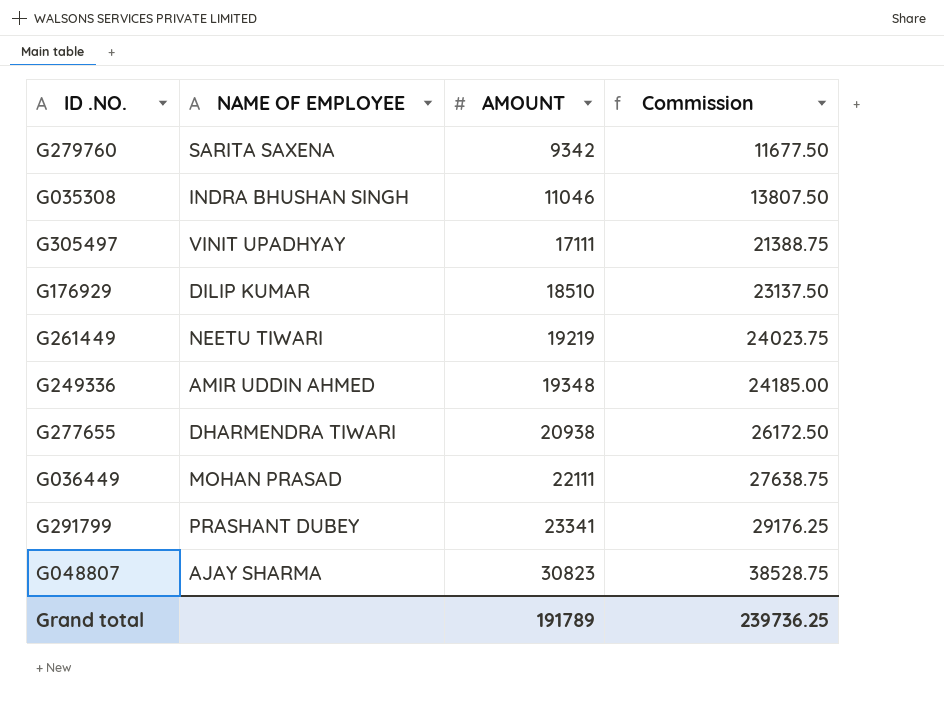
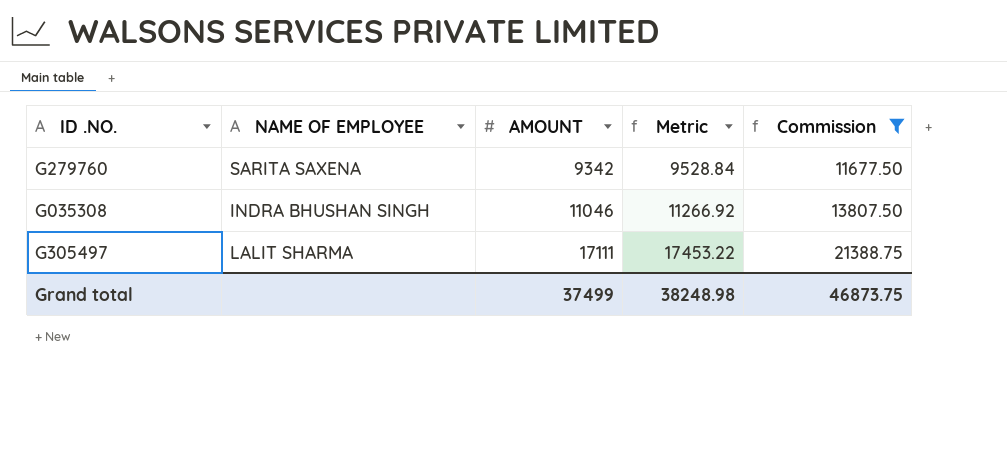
filter: none -> Commission <= 21388.75
column Metric | formula: none -> [AMOUNT] * 1.02
G305497 | NAME OF EMPLOYEE: VINIT UPADHYAY -> LALIT SHARMA
Grand total | AMOUNT: 191789 -> 37499
Grand total | Commission: 239736.25 -> 46873.75

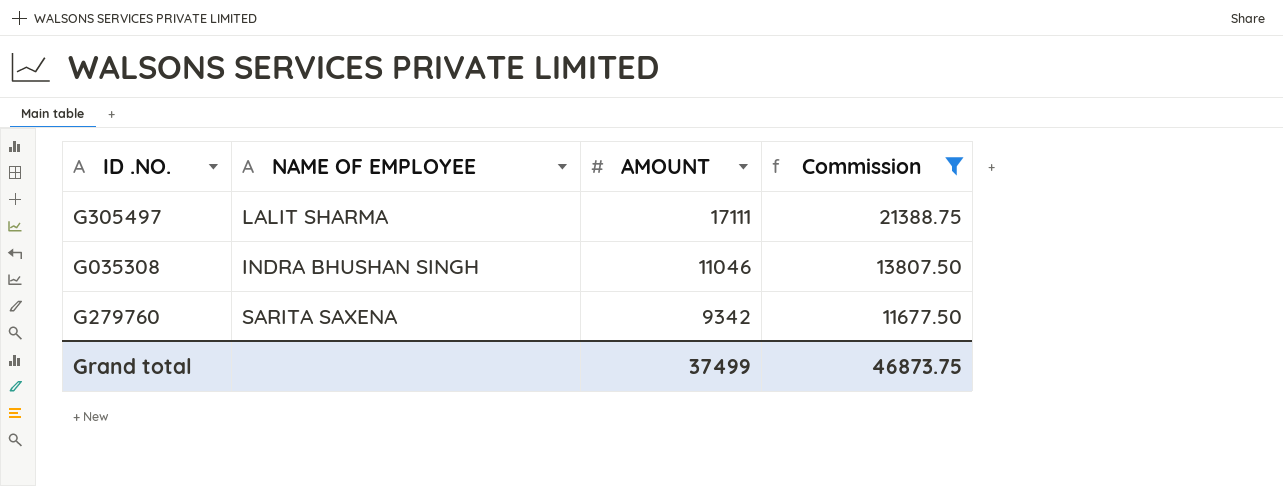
row order: AMOUNT ascending -> AMOUNT descending
column Metric | formula: [AMOUNT] * 1.02 -> none

